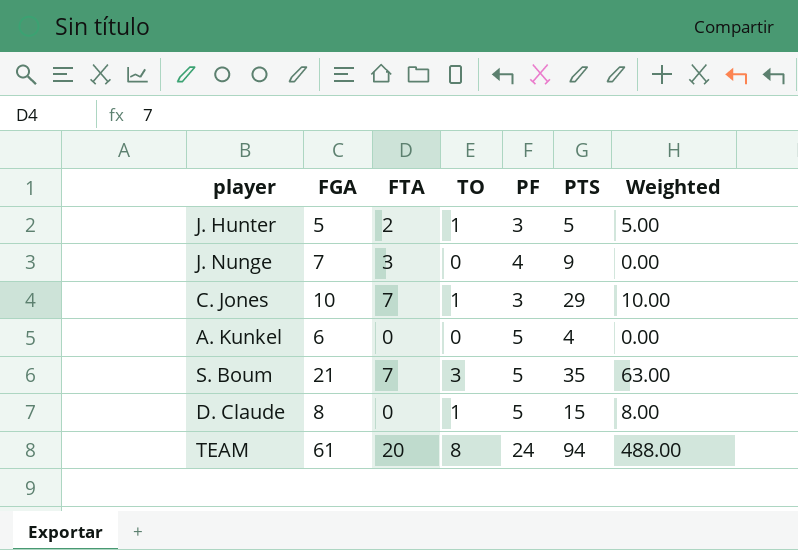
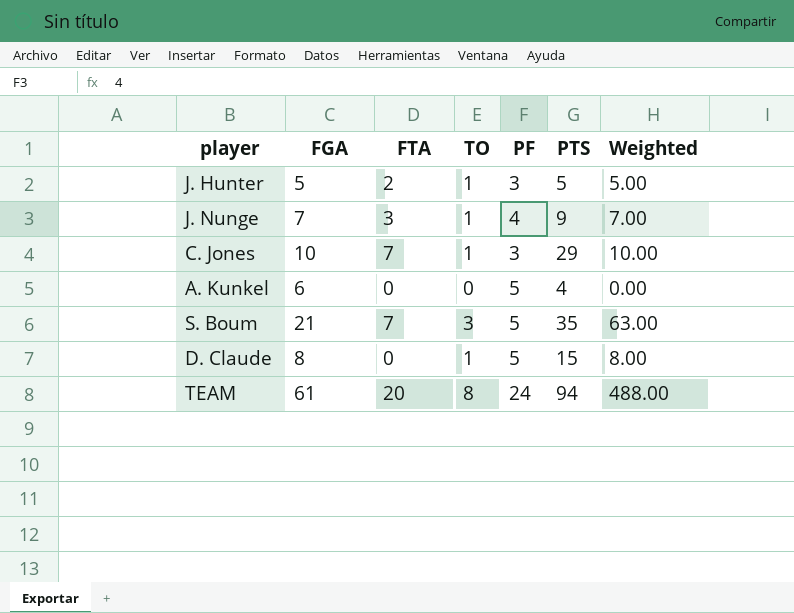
J. Nunge | TO: 0 -> 1
J. Nunge | Weighted: 0.00 -> 7.00

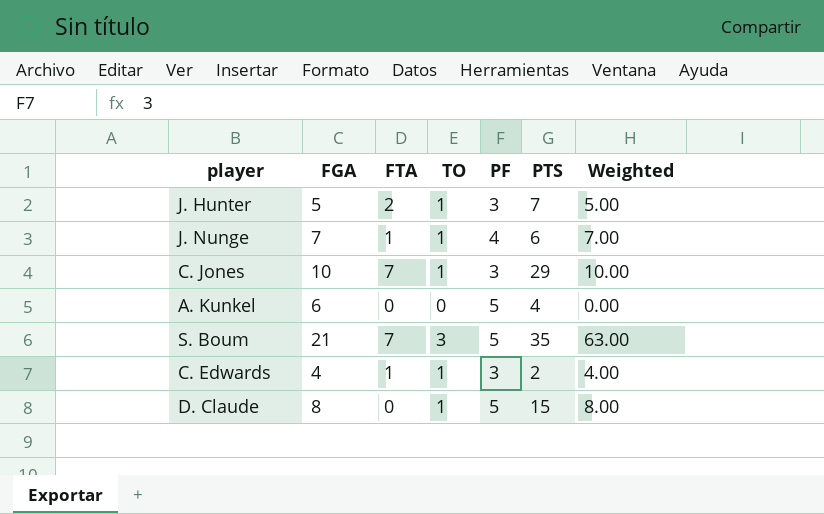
row TEAM: 61 | 20 | 8 | 24 | 94 | 488.00 -> none
J. Hunter | PTS: 5 -> 7
J. Nunge | FTA: 3 -> 1
J. Nunge | PTS: 9 -> 6
row C. Edwards: none -> 4 | 1 | 1 | 3 | 2 | 4.00

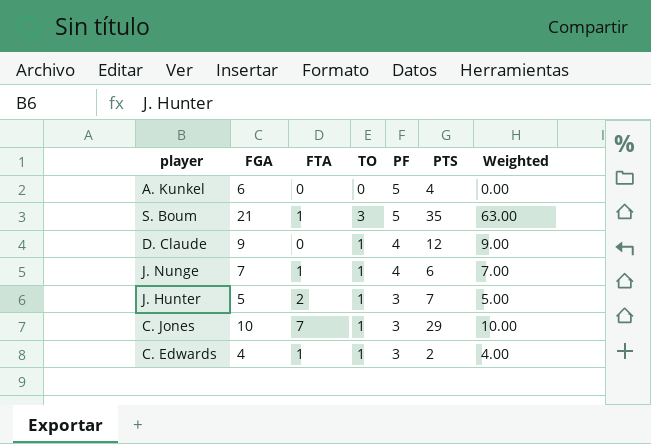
row order: none -> PF descending
S. Boum | FTA: 7 -> 1
D. Claude | FGA: 8 -> 9
D. Claude | PF: 5 -> 4
D. Claude | PTS: 15 -> 12
D. Claude | Weighted: 8.00 -> 9.00

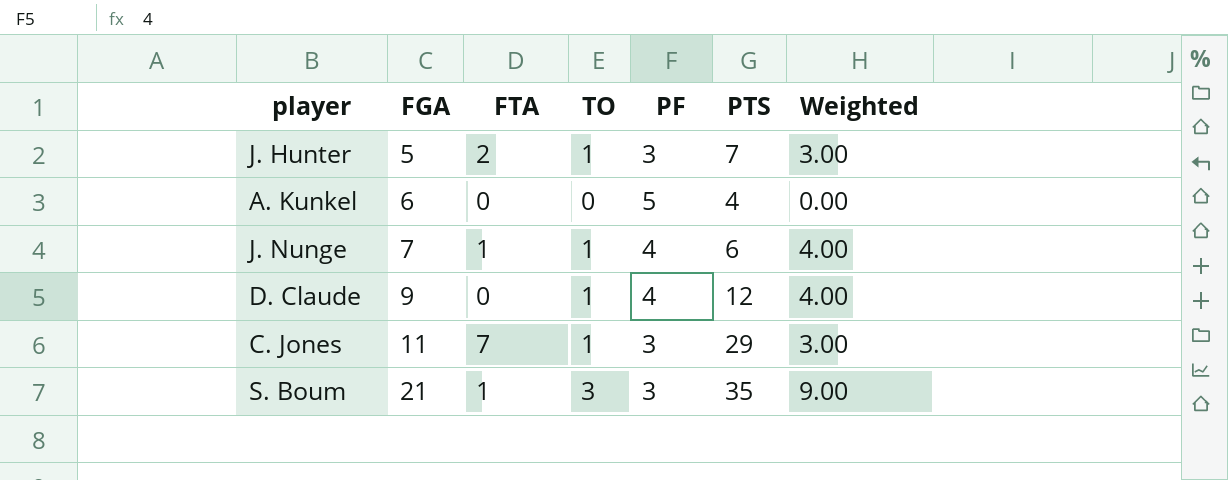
row order: PF descending -> FGA ascending
column Weighted | formula: [FGA] * [TO] -> [TO] * [PF]
row C. Edwards: 4 | 1 | 1 | 3 | 2 | 4.00 -> none
C. Jones | FGA: 10 -> 11
S. Boum | PF: 5 -> 3

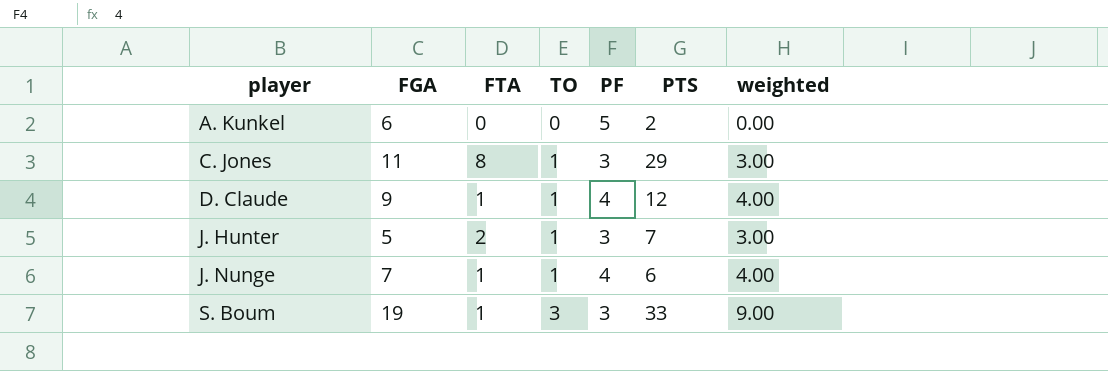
row order: FGA ascending -> player ascending
column name: Weighted -> weighted
A. Kunkel | PTS: 4 -> 2
C. Jones | FTA: 7 -> 8
D. Claude | FTA: 0 -> 1
S. Boum | FGA: 21 -> 19
S. Boum | PTS: 35 -> 33

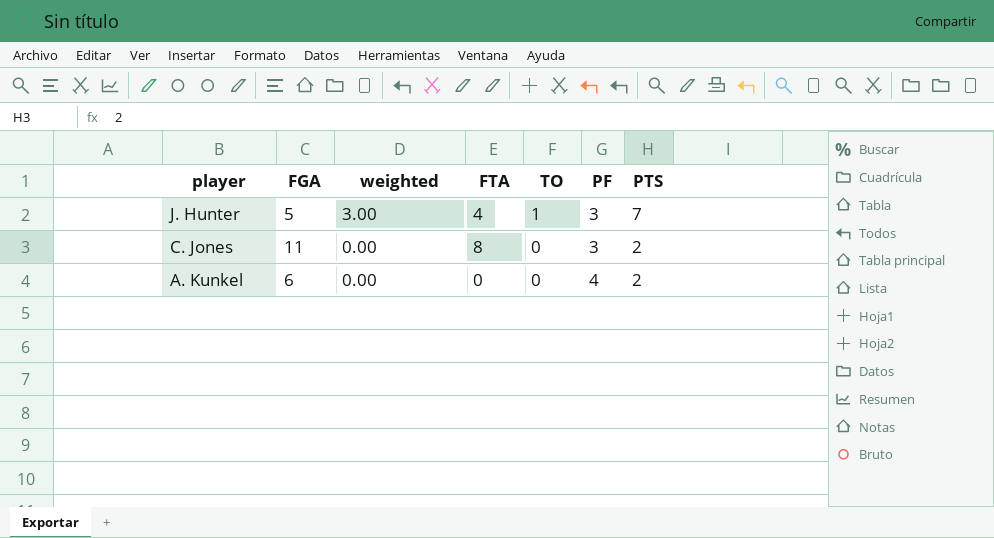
row order: player ascending -> player descending
column weighted | position: 7 -> 3
row D. Claude: 9 | 1 | 1 | 4 | 12 | 4.00 -> none
row J. Nunge: 7 | 1 | 1 | 4 | 6 | 4.00 -> none
row S. Boum: 19 | 1 | 3 | 3 | 33 | 9.00 -> none
J. Hunter | FTA: 2 -> 4
C. Jones | weighted: 3.00 -> 0.00
C. Jones | TO: 1 -> 0
C. Jones | PTS: 29 -> 2
A. Kunkel | PF: 5 -> 4

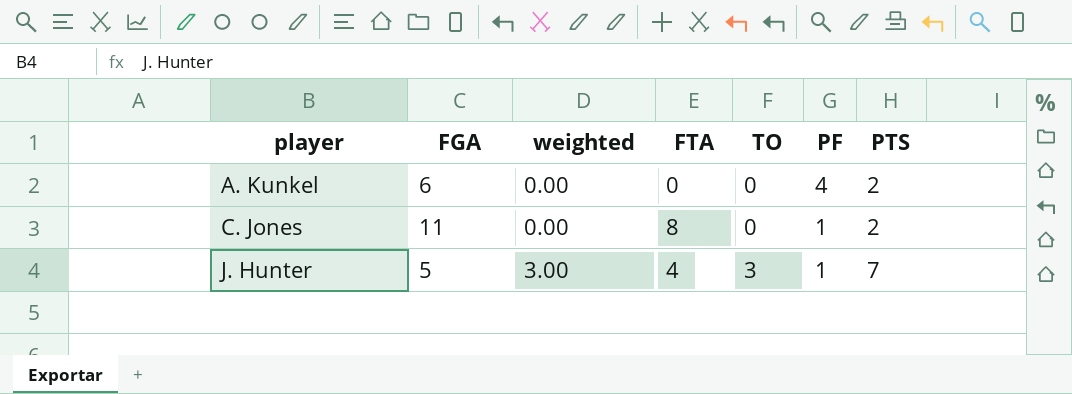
row order: player descending -> player ascending
C. Jones | PF: 3 -> 1
J. Hunter | TO: 1 -> 3
J. Hunter | PF: 3 -> 1

